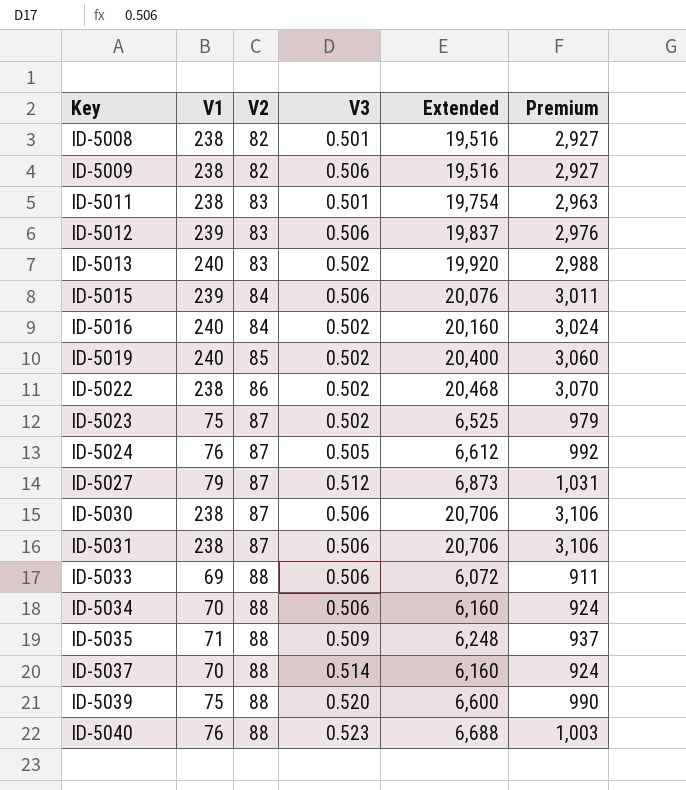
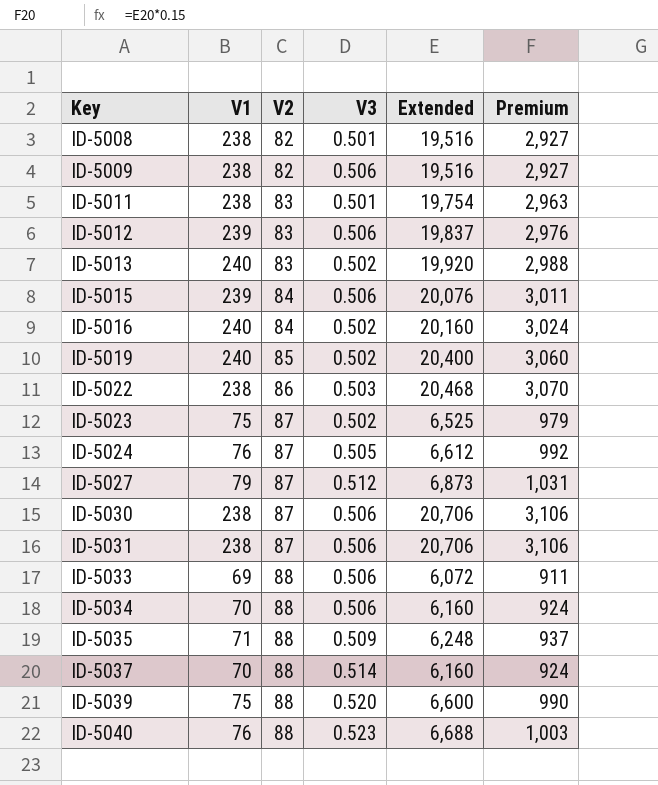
ID-5022 | V3: 0.502 -> 0.503

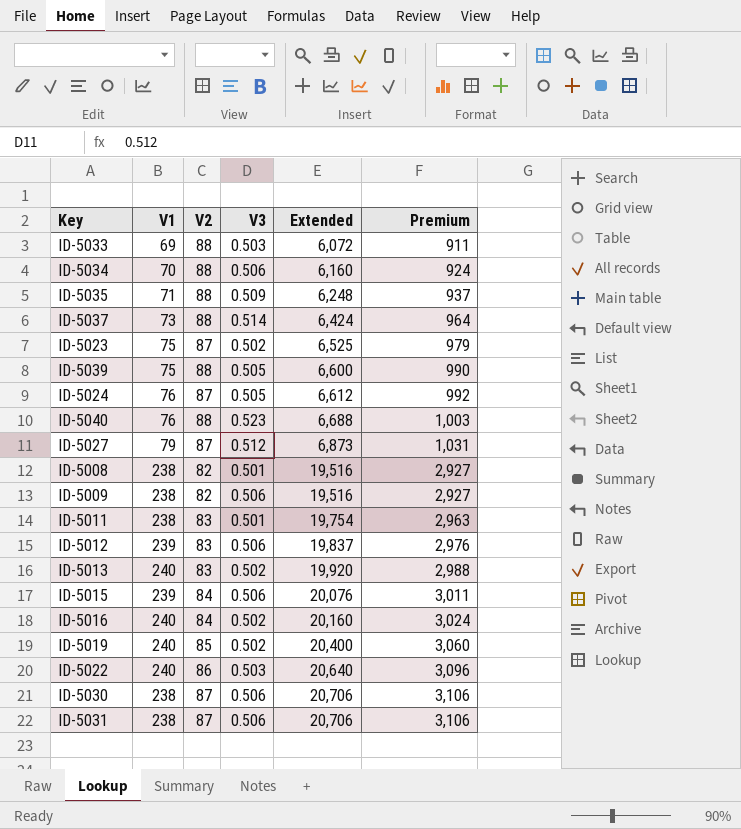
row order: Key ascending -> Extended ascending
ID-5033 | V3: 0.506 -> 0.503
ID-5037 | V1: 70 -> 73
ID-5037 | Extended: 6,160 -> 6,424
ID-5037 | Premium: 924 -> 964
ID-5039 | V3: 0.520 -> 0.505
ID-5022 | V1: 238 -> 240
ID-5022 | Extended: 20,468 -> 20,640
ID-5022 | Premium: 3,070 -> 3,096

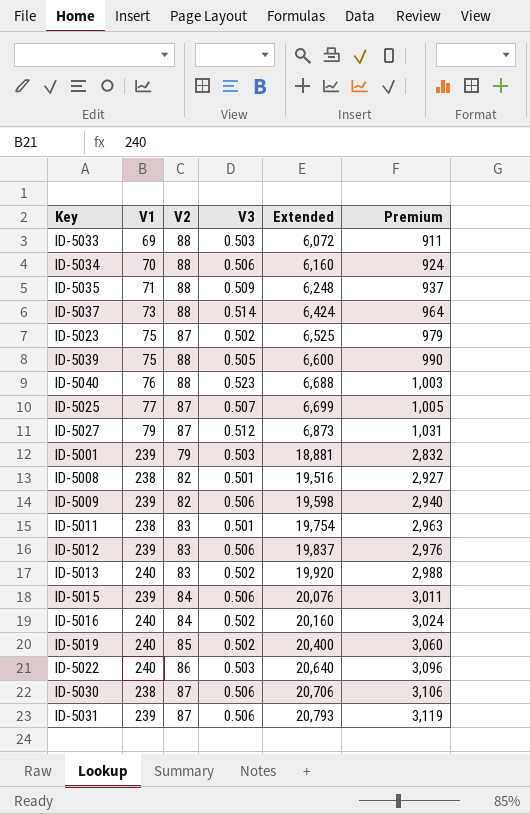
row ID-5024: 76 | 87 | 0.505 | 6,612 | 992 -> none
row ID-5025: none -> 77 | 87 | 0.507 | 6,699 | 1,005
row ID-5001: none -> 239 | 79 | 0.503 | 18,881 | 2,832
ID-5009 | V1: 238 -> 239
ID-5009 | Extended: 19,516 -> 19,598
ID-5009 | Premium: 2,927 -> 2,940
ID-5031 | V1: 238 -> 239
ID-5031 | Extended: 20,706 -> 20,793
ID-5031 | Premium: 3,106 -> 3,119

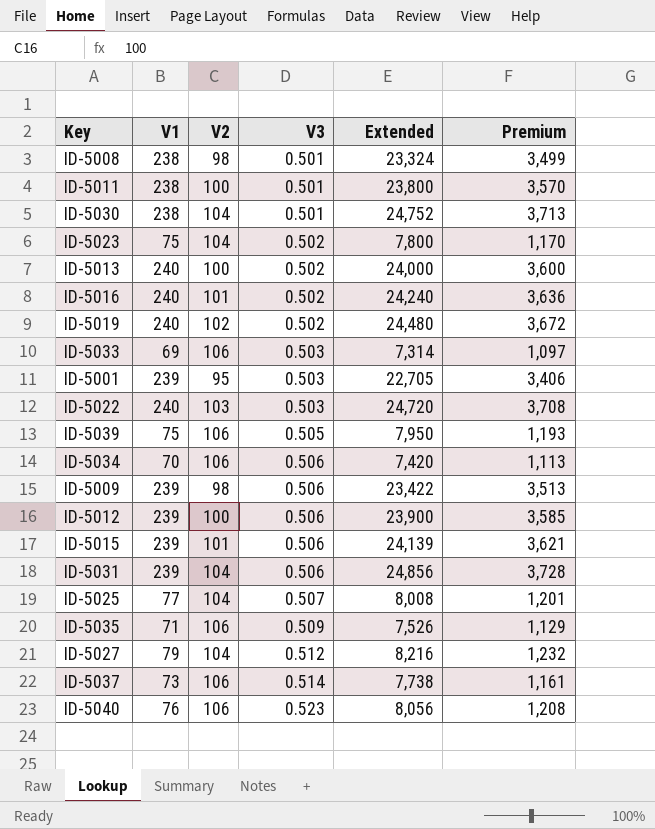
row order: Extended ascending -> V3 ascending
ID-5008 | V2: 82 -> 98
ID-5008 | Extended: 19,516 -> 23,324
ID-5008 | Premium: 2,927 -> 3,499
ID-5011 | V2: 83 -> 100
ID-5011 | Extended: 19,754 -> 23,800
ID-5011 | Premium: 2,963 -> 3,570
ID-5030 | V2: 87 -> 104
ID-5030 | V3: 0.506 -> 0.501
ID-5030 | Extended: 20,706 -> 24,752
ID-5030 | Premium: 3,106 -> 3,713
ID-5023 | V2: 87 -> 104
ID-5023 | Extended: 6,525 -> 7,800
ID-5023 | Premium: 979 -> 1,170
ID-5013 | V2: 83 -> 100
ID-5013 | Extended: 19,920 -> 24,000
ID-5013 | Premium: 2,988 -> 3,600
ID-5016 | V2: 84 -> 101
ID-5016 | Extended: 20,160 -> 24,240
ID-5016 | Premium: 3,024 -> 3,636
ID-5019 | V2: 85 -> 102
ID-5019 | Extended: 20,400 -> 24,480
ID-5019 | Premium: 3,060 -> 3,672
ID-5033 | V2: 88 -> 106
ID-5033 | Extended: 6,072 -> 7,314
ID-5033 | Premium: 911 -> 1,097
ID-5001 | V2: 79 -> 95
ID-5001 | Extended: 18,881 -> 22,705
ID-5001 | Premium: 2,832 -> 3,406
ID-5022 | V2: 86 -> 103
ID-5022 | Extended: 20,640 -> 24,720
ID-5022 | Premium: 3,096 -> 3,708
ID-5039 | V2: 88 -> 106
ID-5039 | Extended: 6,600 -> 7,950
ID-5039 | Premium: 990 -> 1,193
ID-5034 | V2: 88 -> 106
ID-5034 | Extended: 6,160 -> 7,420
ID-5034 | Premium: 924 -> 1,113
ID-5009 | V2: 82 -> 98
ID-5009 | Extended: 19,598 -> 23,422
ID-5009 | Premium: 2,940 -> 3,513
ID-5012 | V2: 83 -> 100
ID-5012 | Extended: 19,837 -> 23,900
ID-5012 | Premium: 2,976 -> 3,585
ID-5015 | V2: 84 -> 101
ID-5015 | Extended: 20,076 -> 24,139
ID-5015 | Premium: 3,011 -> 3,621
ID-5031 | V2: 87 -> 104
ID-5031 | Extended: 20,793 -> 24,856
ID-5031 | Premium: 3,119 -> 3,728
ID-5025 | V2: 87 -> 104
ID-5025 | Extended: 6,699 -> 8,008
ID-5025 | Premium: 1,005 -> 1,201
ID-5035 | V2: 88 -> 106
ID-5035 | Extended: 6,248 -> 7,526
ID-5035 | Premium: 937 -> 1,129
ID-5027 | V2: 87 -> 104
ID-5027 | Extended: 6,873 -> 8,216
ID-5027 | Premium: 1,031 -> 1,232
ID-5037 | V2: 88 -> 106
ID-5037 | Extended: 6,424 -> 7,738
ID-5037 | Premium: 964 -> 1,161
ID-5040 | V2: 88 -> 106
ID-5040 | Extended: 6,688 -> 8,056
ID-5040 | Premium: 1,003 -> 1,208

